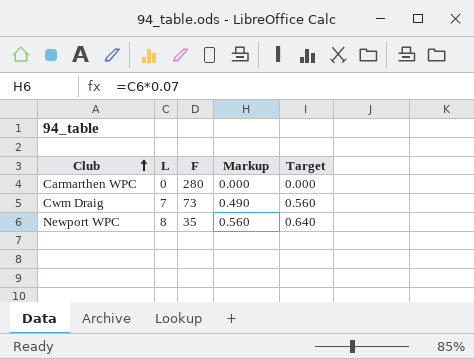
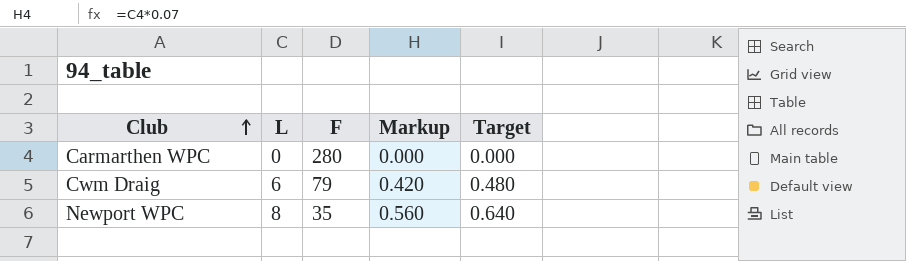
Cwm Draig | L: 7 -> 6
Cwm Draig | F: 73 -> 79
Cwm Draig | Markup: 0.490 -> 0.420
Cwm Draig | Target: 0.560 -> 0.480

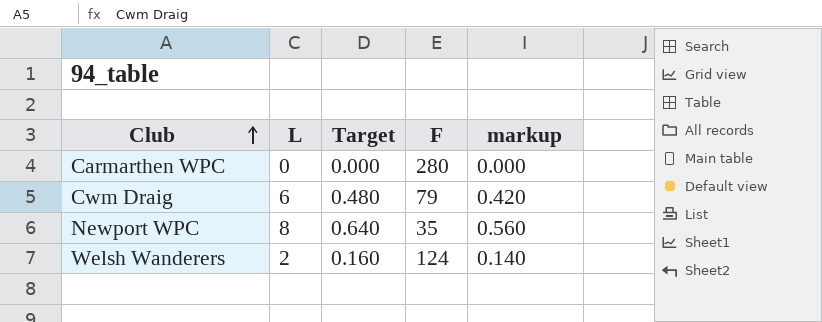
column Target | position: 5 -> 3
column name: Markup -> markup
row Welsh Wanderers: none -> 2 | 0.160 | 124 | 0.140

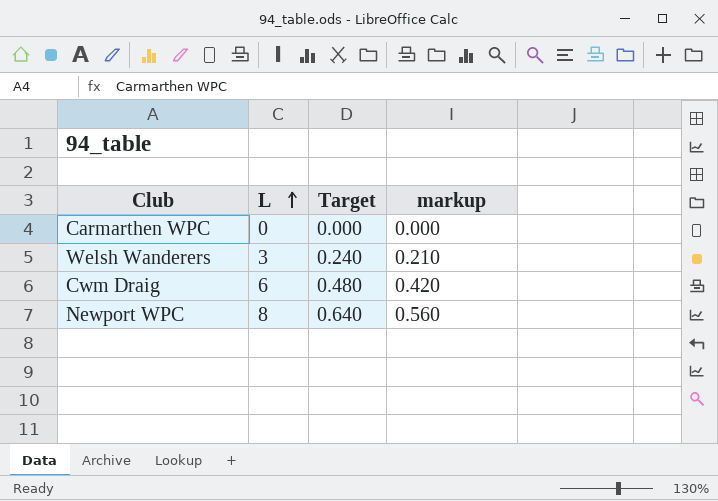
row order: Club ascending -> L ascending
column F | position: 4 -> none
Welsh Wanderers | L: 2 -> 3
Welsh Wanderers | Target: 0.160 -> 0.240
Welsh Wanderers | markup: 0.140 -> 0.210

